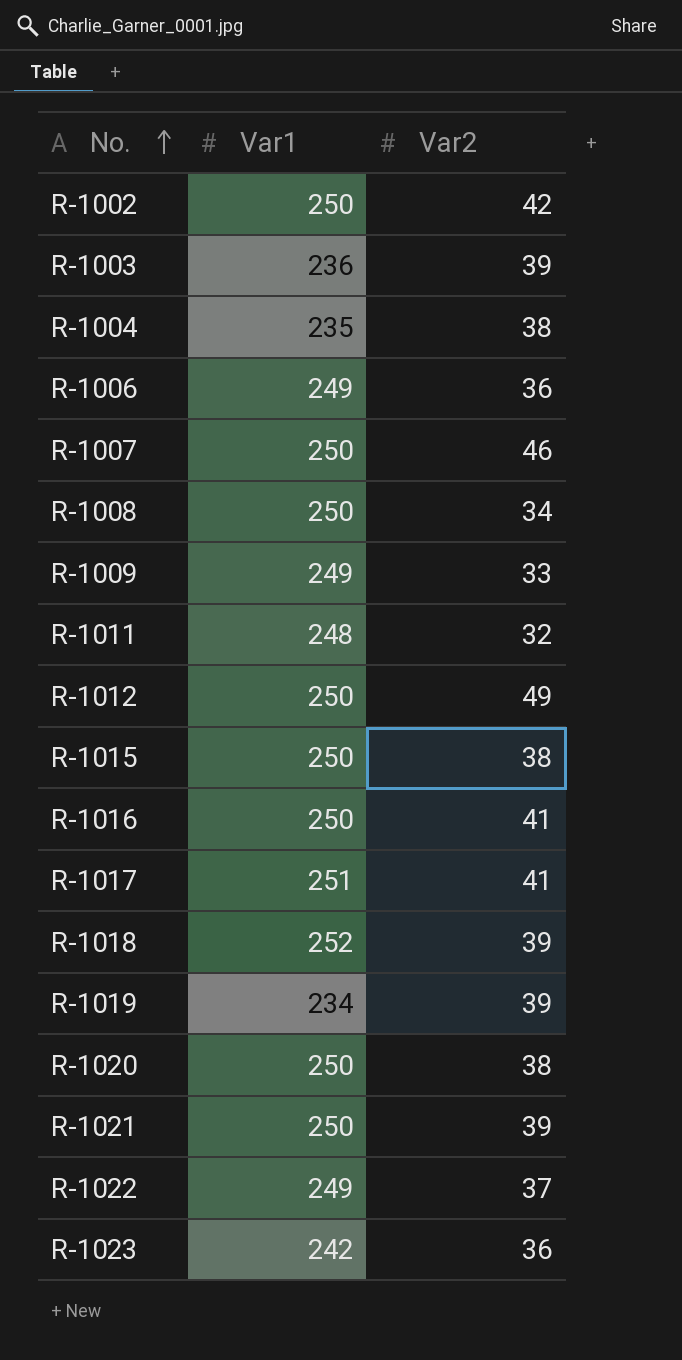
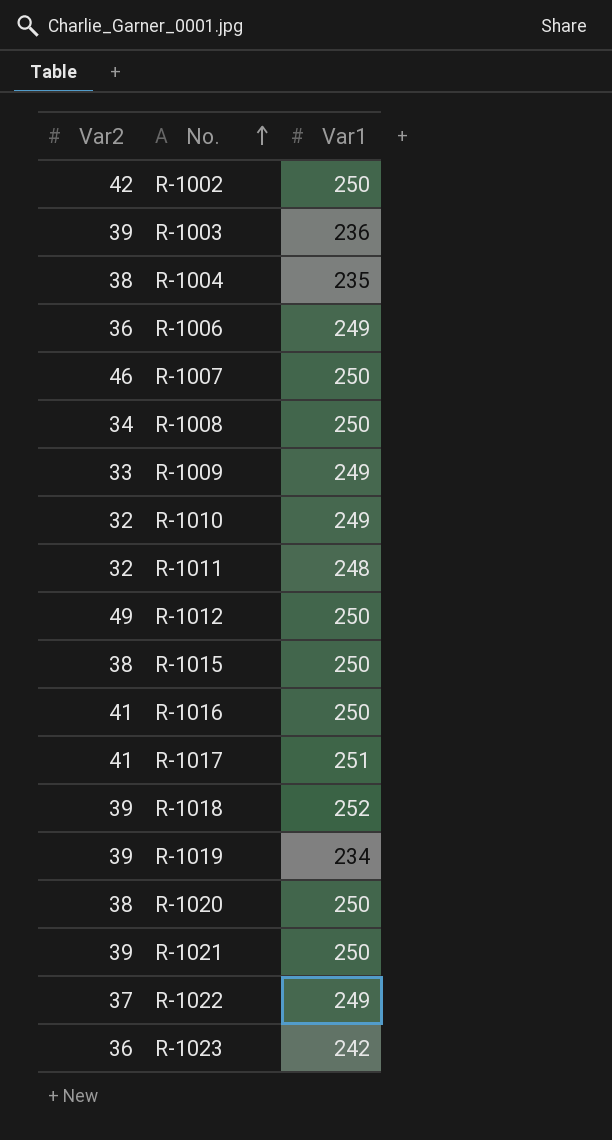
column Var2 | position: 3 -> 1
row R-1010: none -> 32 | 249

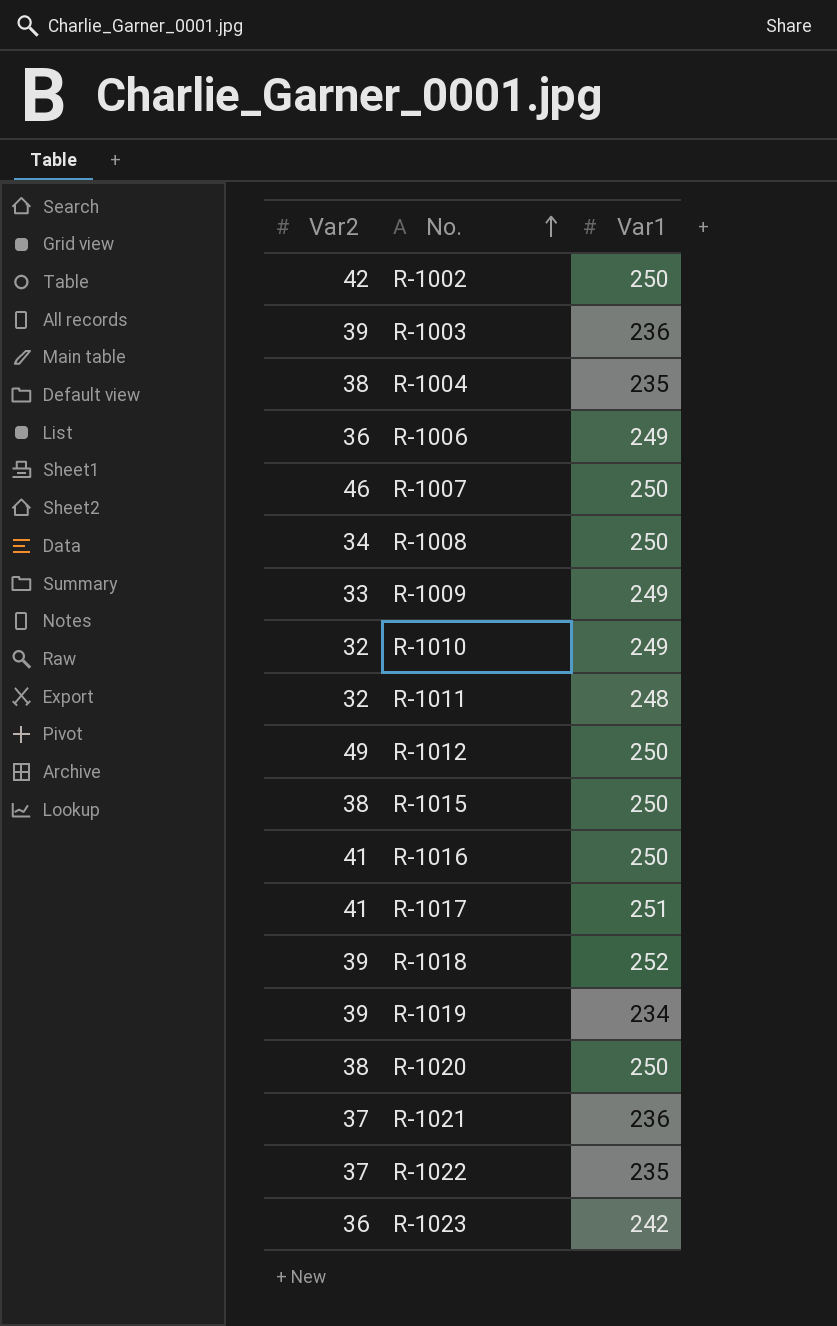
R-1021 | Var2: 39 -> 37
R-1021 | Var1: 250 -> 236
R-1022 | Var1: 249 -> 235

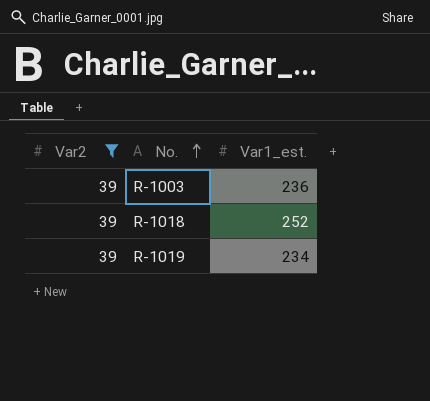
filter: none -> Var2 = 39
column name: Var1 -> Var1_est.

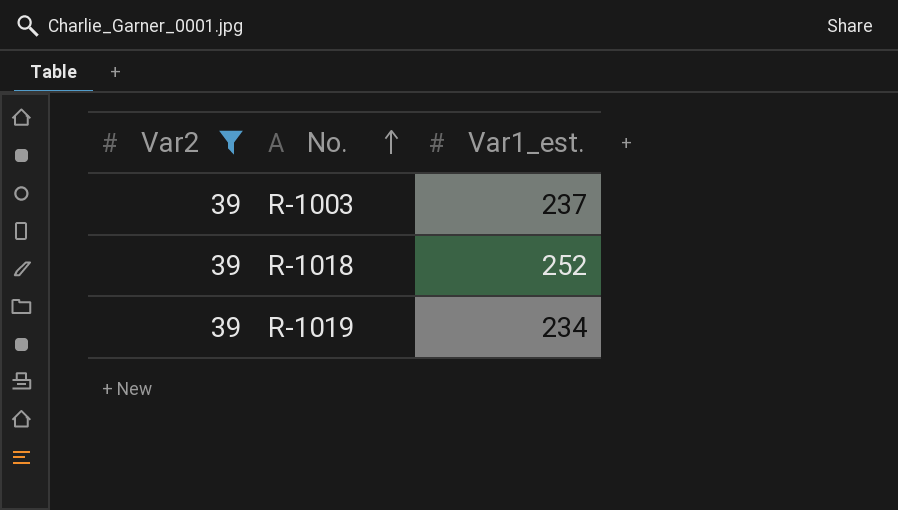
R-1003 | Var1_est.: 236 -> 237

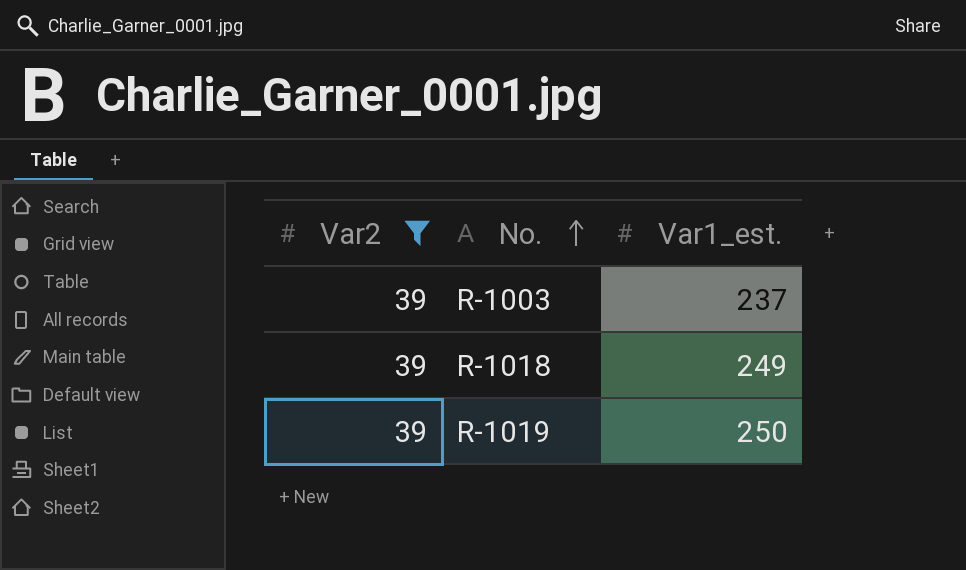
R-1018 | Var1_est.: 252 -> 249
R-1019 | Var1_est.: 234 -> 250

